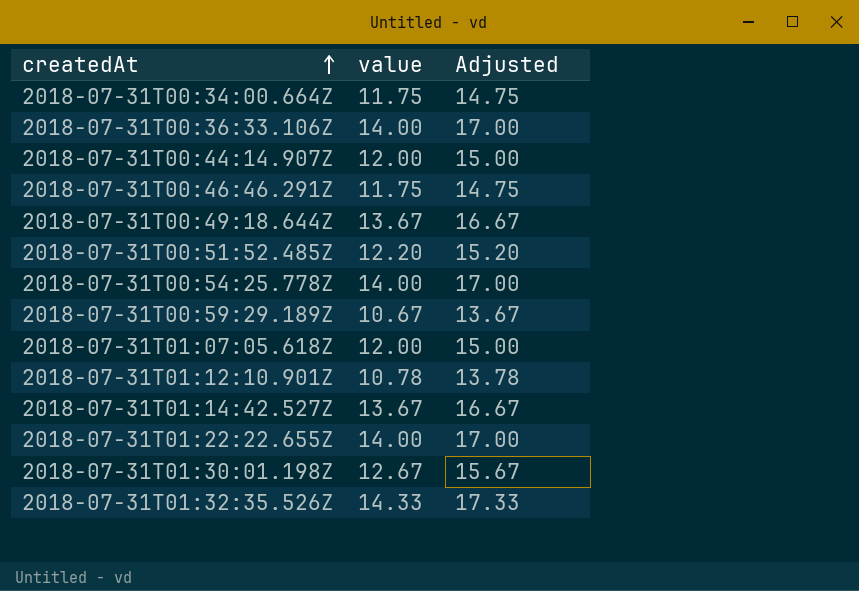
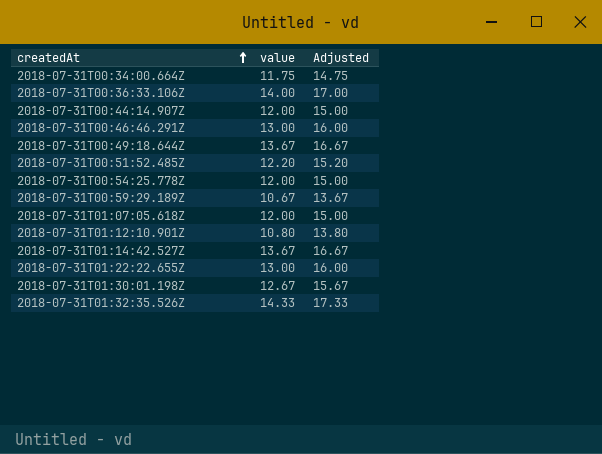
2018-07-31T00:46:46.291Z | value: 11.75 -> 13.00
2018-07-31T00:46:46.291Z | Adjusted: 14.75 -> 16.00
2018-07-31T00:54:25.778Z | value: 14.00 -> 12.00
2018-07-31T00:54:25.778Z | Adjusted: 17.00 -> 15.00
2018-07-31T01:12:10.901Z | value: 10.78 -> 10.80
2018-07-31T01:12:10.901Z | Adjusted: 13.78 -> 13.80
2018-07-31T01:22:22.655Z | value: 14.00 -> 13.00
2018-07-31T01:22:22.655Z | Adjusted: 17.00 -> 16.00

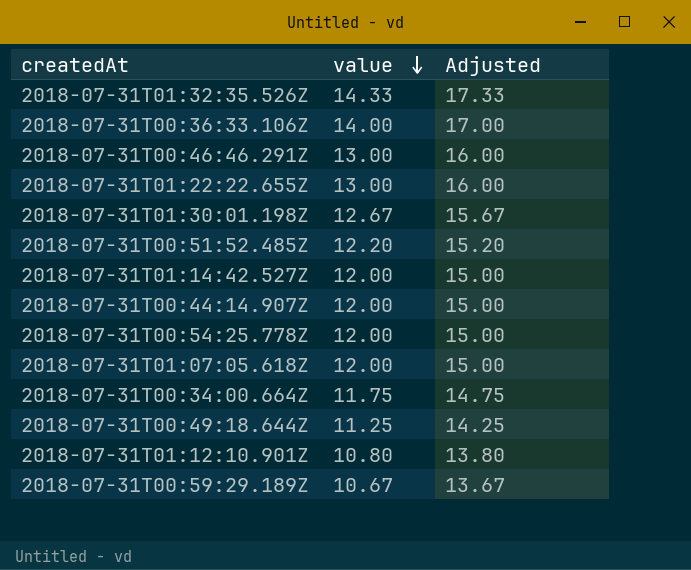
row order: createdAt ascending -> value descending
2018-07-31T01:14:42.527Z | value: 13.67 -> 12.00
2018-07-31T01:14:42.527Z | Adjusted: 16.67 -> 15.00
2018-07-31T00:49:18.644Z | value: 13.67 -> 11.25
2018-07-31T00:49:18.644Z | Adjusted: 16.67 -> 14.25

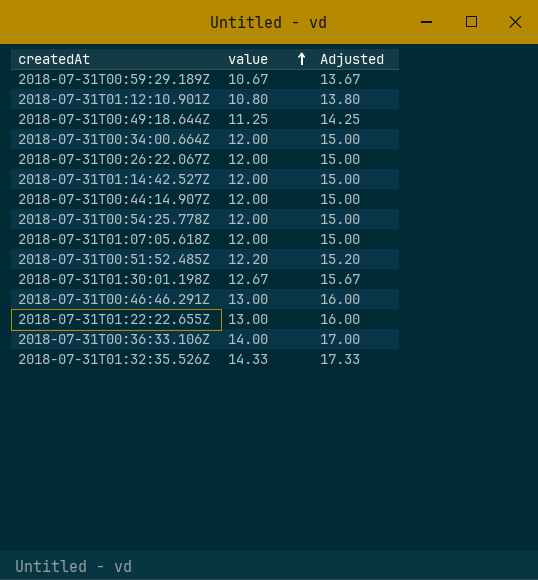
row order: value descending -> value ascending
2018-07-31T00:34:00.664Z | value: 11.75 -> 12.00
2018-07-31T00:34:00.664Z | Adjusted: 14.75 -> 15.00
row 2018-07-31T00:26:22.067Z: none -> 12.00 | 15.00

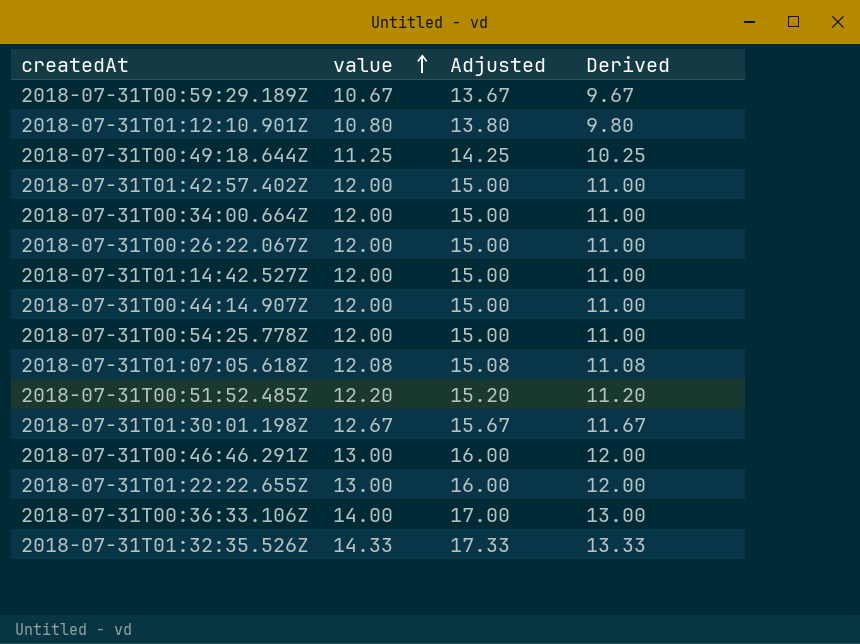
column Derived | formula: none -> [value] - 1
row 2018-07-31T01:42:57.402Z: none -> 12.00 | 15.00 | 11.00
2018-07-31T01:07:05.618Z | value: 12.00 -> 12.08
2018-07-31T01:07:05.618Z | Adjusted: 15.00 -> 15.08

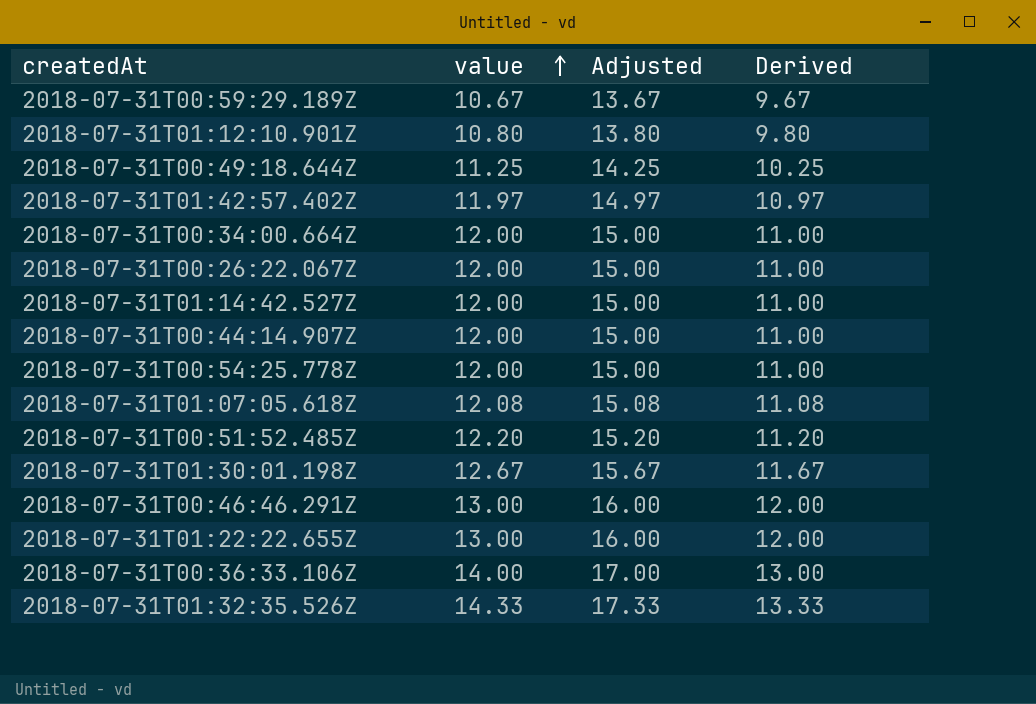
2018-07-31T01:42:57.402Z | value: 12.00 -> 11.97
2018-07-31T01:42:57.402Z | Adjusted: 15.00 -> 14.97
2018-07-31T01:42:57.402Z | Derived: 11.00 -> 10.97

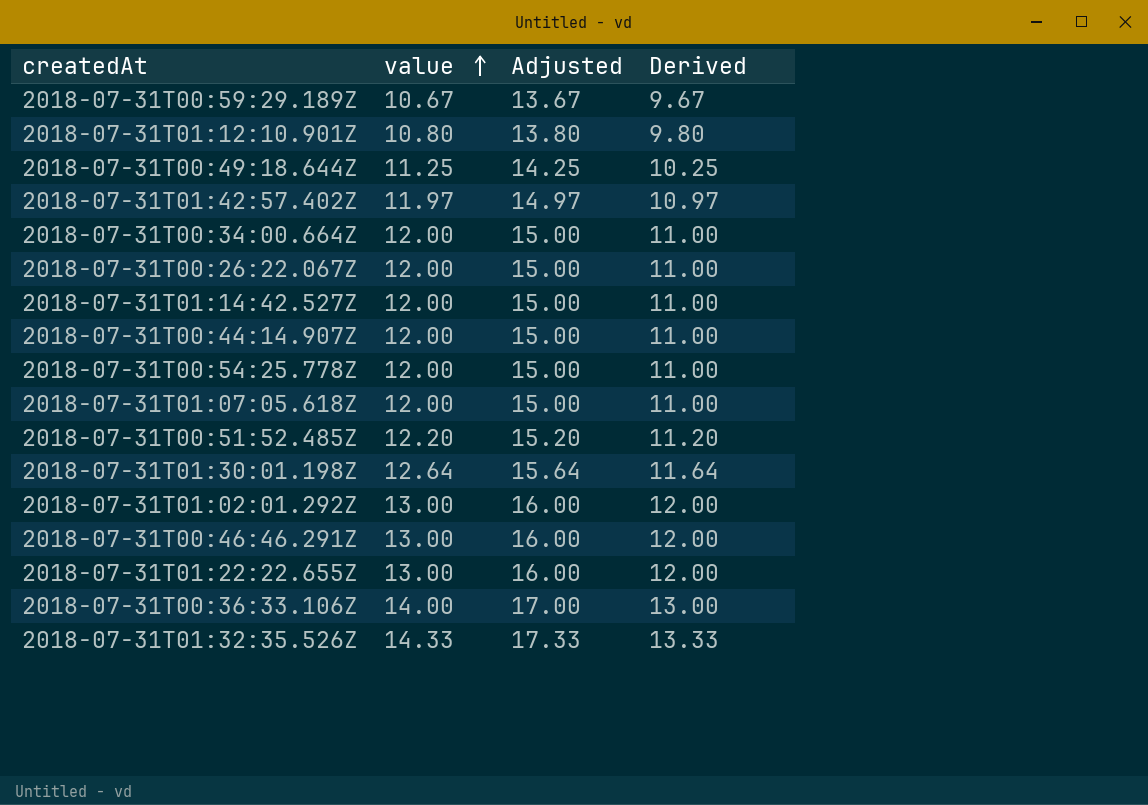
2018-07-31T01:07:05.618Z | value: 12.08 -> 12.00
2018-07-31T01:07:05.618Z | Adjusted: 15.08 -> 15.00
2018-07-31T01:07:05.618Z | Derived: 11.08 -> 11.00
2018-07-31T01:30:01.198Z | value: 12.67 -> 12.64
2018-07-31T01:30:01.198Z | Adjusted: 15.67 -> 15.64
2018-07-31T01:30:01.198Z | Derived: 11.67 -> 11.64
row 2018-07-31T01:02:01.292Z: none -> 13.00 | 16.00 | 12.00

